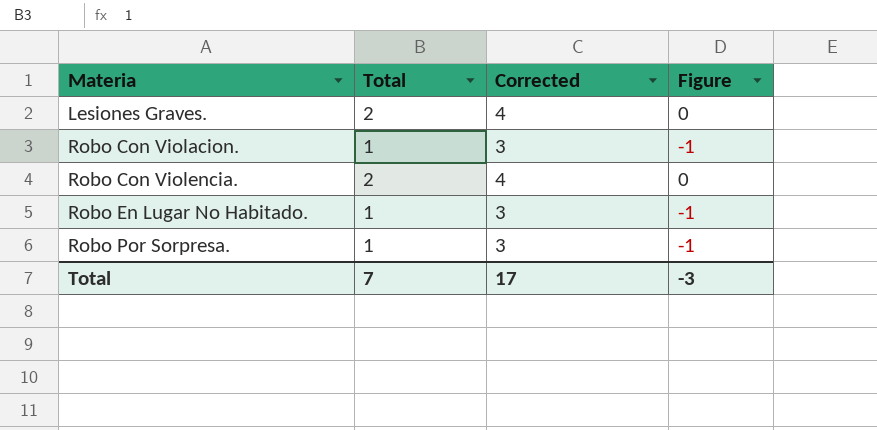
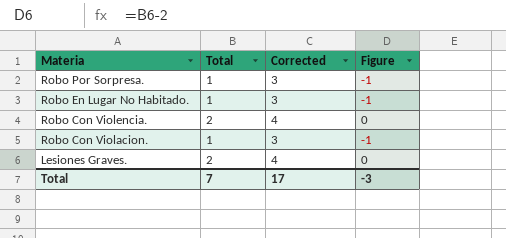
row order: Materia ascending -> Materia descending

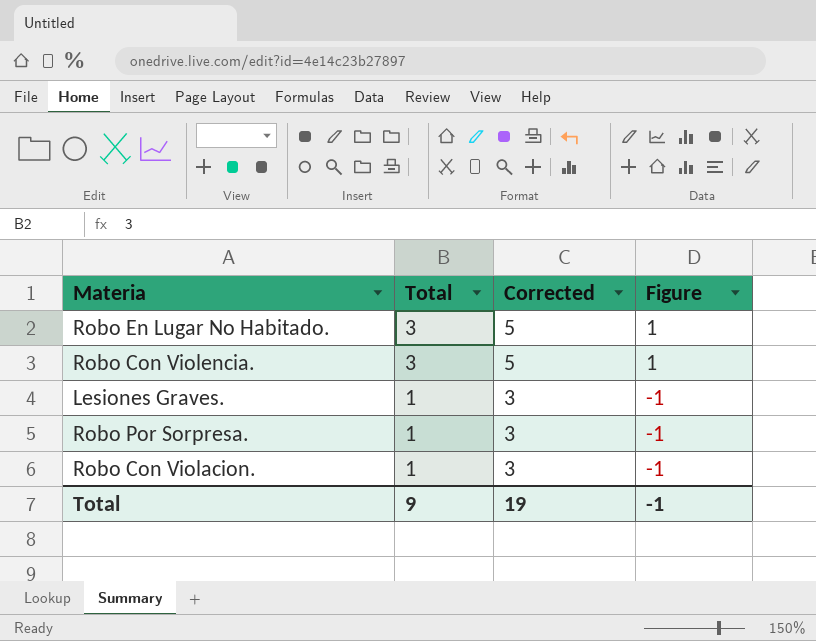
row order: Materia descending -> Total descending
Robo En Lugar No Habitado. | Total: 1 -> 3
Robo En Lugar No Habitado. | Corrected: 3 -> 5
Robo En Lugar No Habitado. | Figure: -1 -> 1
Robo Con Violencia. | Total: 2 -> 3
Robo Con Violencia. | Corrected: 4 -> 5
Robo Con Violencia. | Figure: 0 -> 1
Lesiones Graves. | Total: 2 -> 1
Lesiones Graves. | Corrected: 4 -> 3
Lesiones Graves. | Figure: 0 -> -1
Total | Total: 7 -> 9
Total | Corrected: 17 -> 19
Total | Figure: -3 -> -1

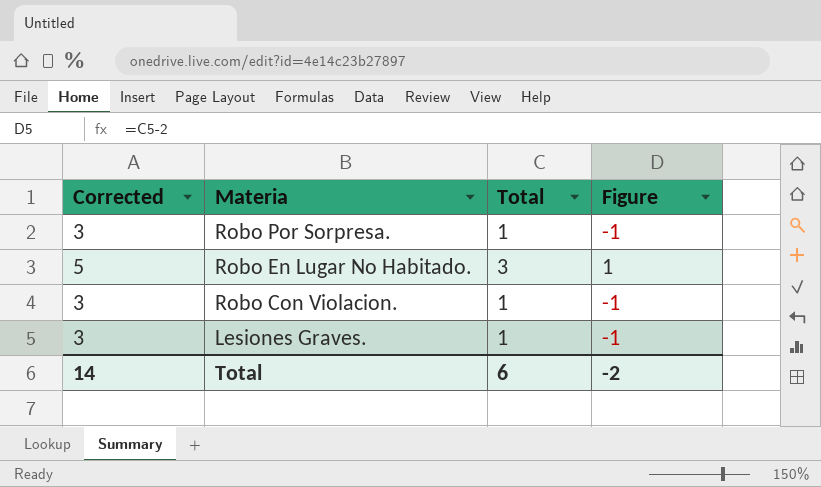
row order: Total descending -> Materia descending
column Corrected | position: 3 -> 1
row Robo Con Violencia.: 3 | 5 | 1 -> none
Total | Corrected: 19 -> 14
Total | Total: 9 -> 6
Total | Figure: -1 -> -2

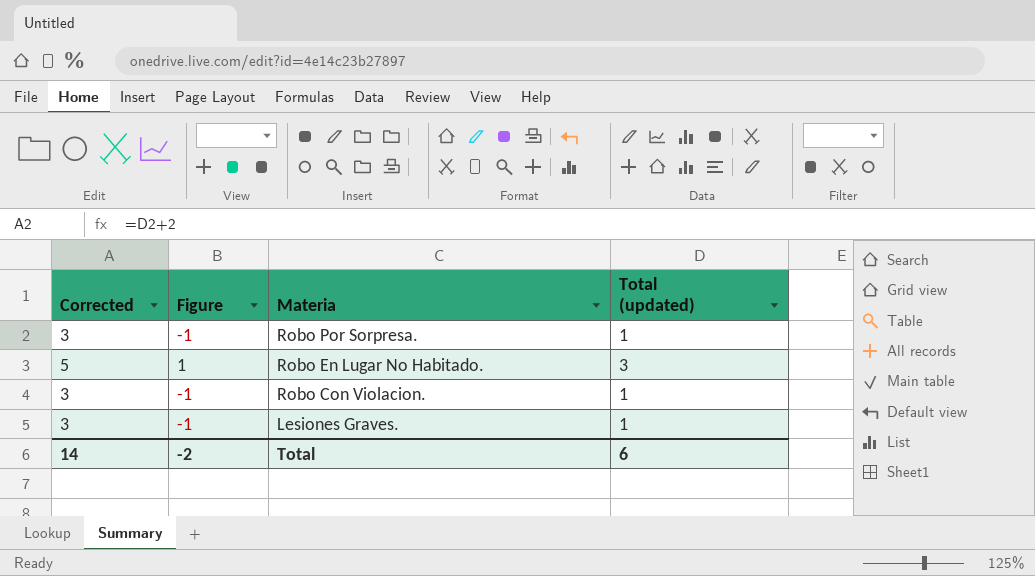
column Figure | position: 4 -> 2
column name: Total -> Total (updated)

